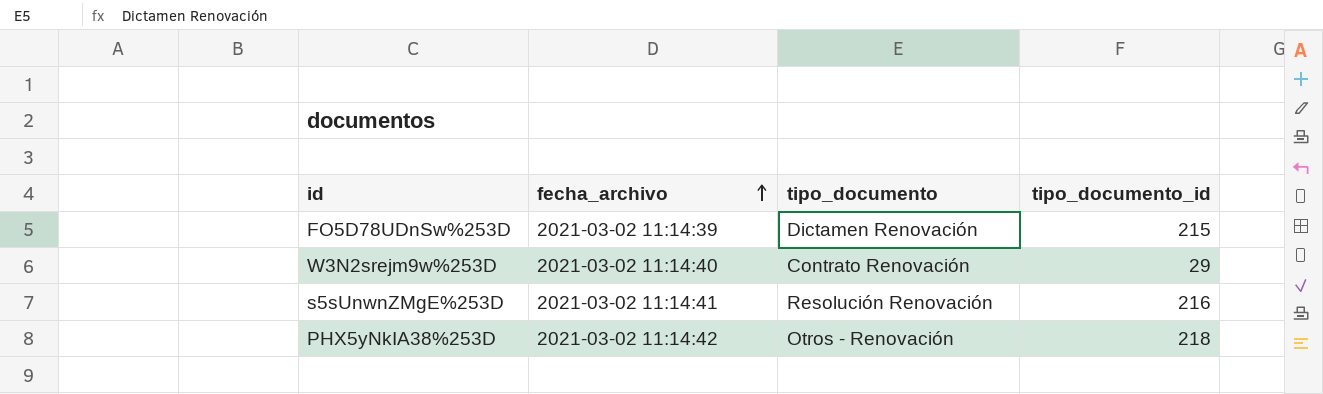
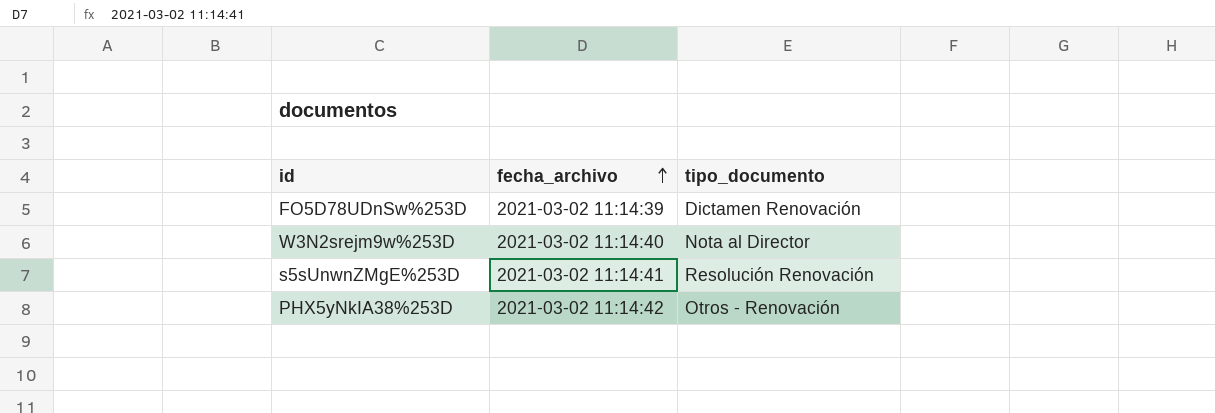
column tipo_documento_id | position: 4 -> none
W3N2srejm9w%253D | tipo_documento: Contrato Renovación -> Nota al Director

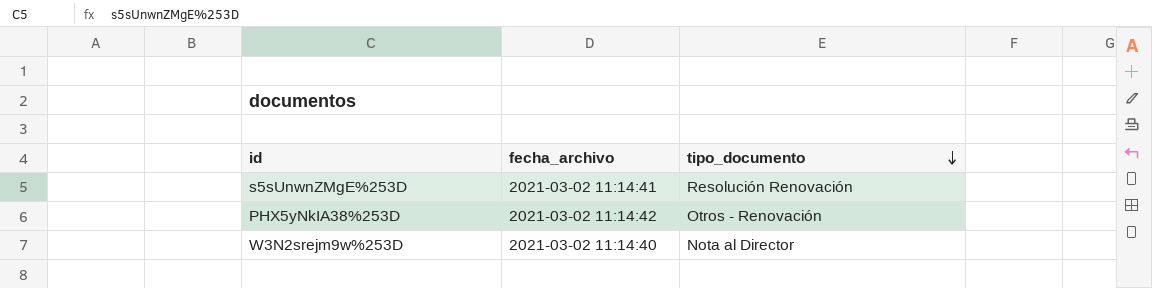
row order: fecha_archivo ascending -> tipo_documento descending
row FO5D78UDnSw%253D: 2021-03-02 11:14:39 | Dictamen Renovación -> none

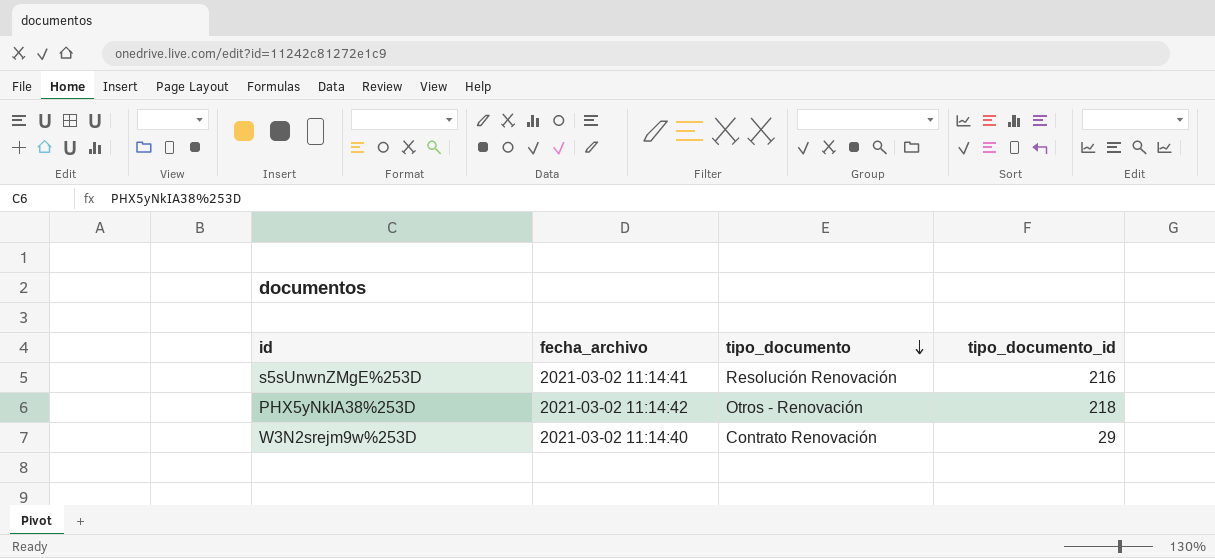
column tipo_documento_id | position: none -> 4
W3N2srejm9w%253D | tipo_documento: Nota al Director -> Contrato Renovación

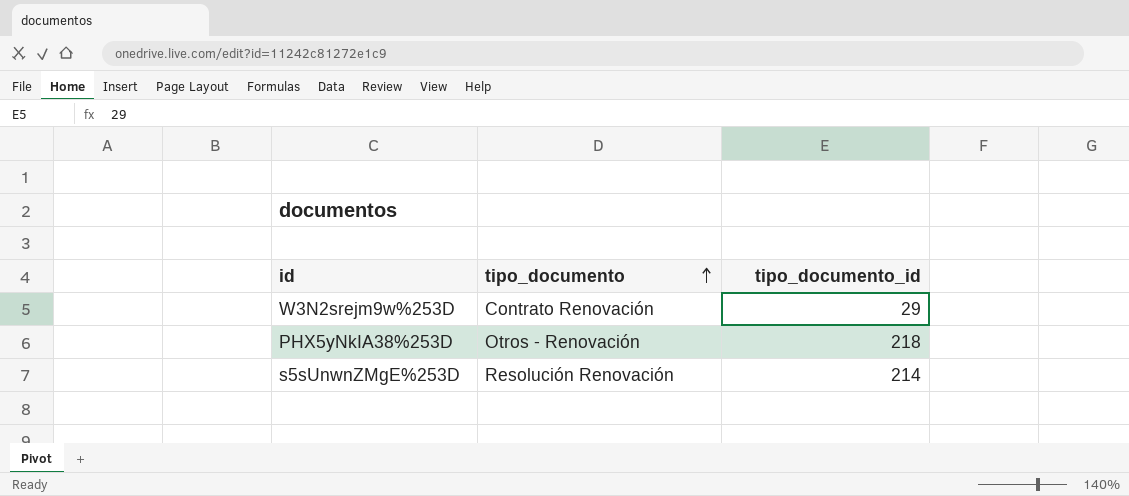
row order: tipo_documento descending -> tipo_documento ascending
column fecha_archivo | position: 2 -> none
s5sUnwnZMgE%253D | tipo_documento_id: 216 -> 214

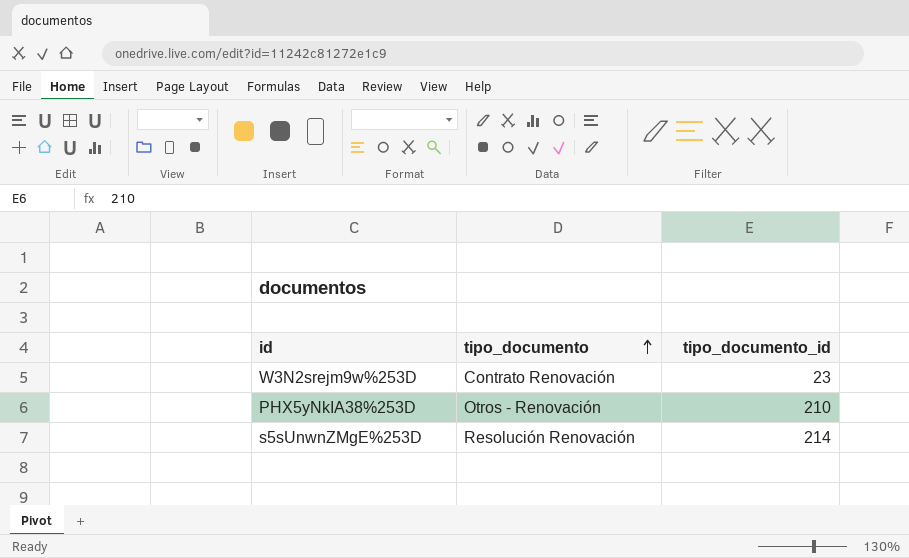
W3N2srejm9w%253D | tipo_documento_id: 29 -> 23
PHX5yNkIA38%253D | tipo_documento_id: 218 -> 210

